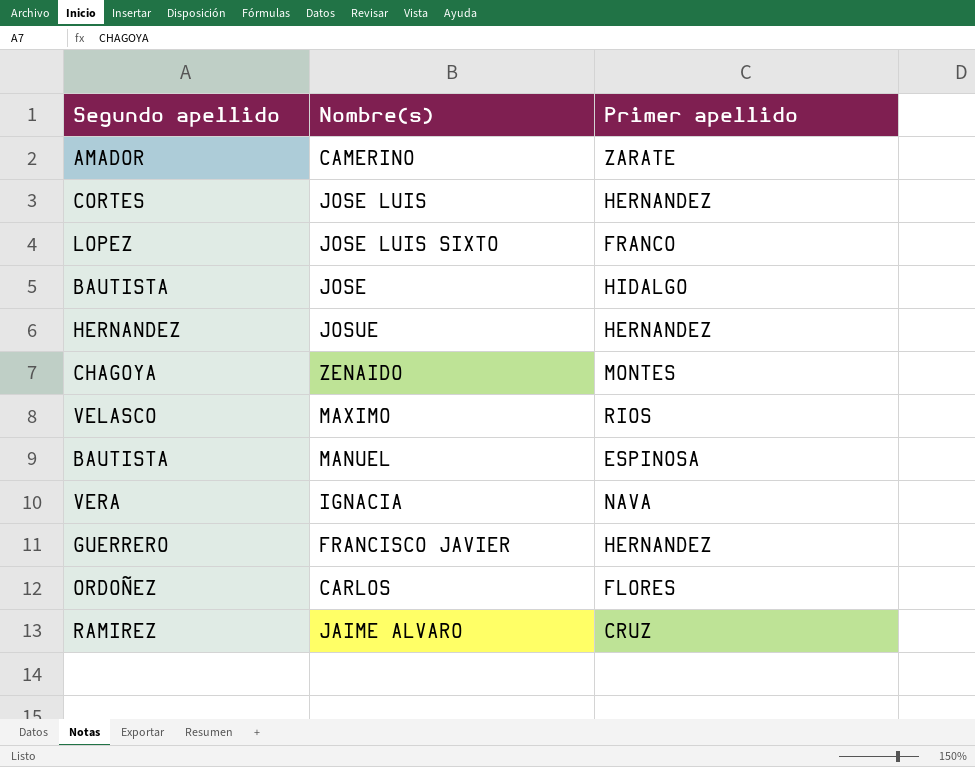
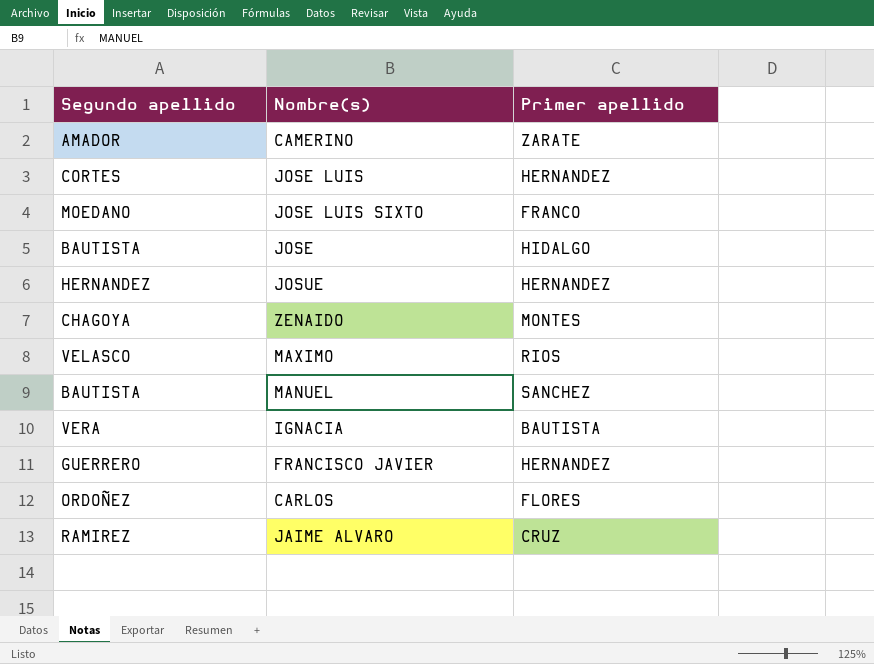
JOSE LUIS SIXTO | Segundo apellido: LOPEZ -> MOEDANO
MANUEL | Primer apellido: ESPINOSA -> SANCHEZ
IGNACIA | Primer apellido: NAVA -> BAUTISTA

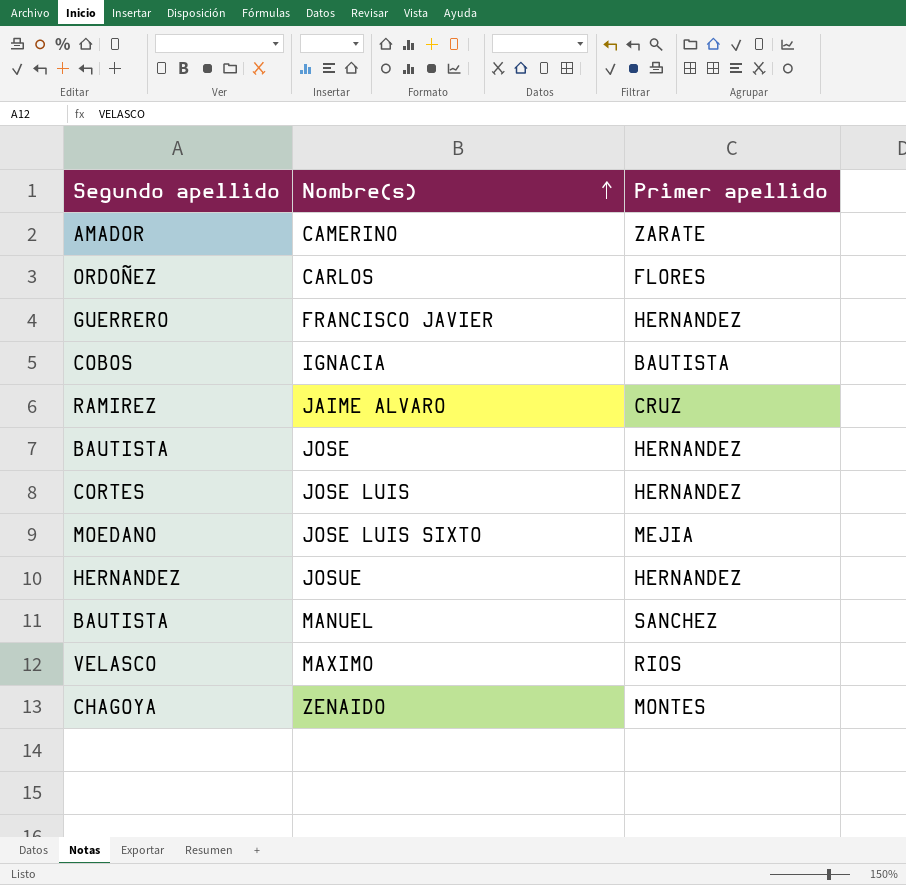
row order: none -> Nombre(s) ascending
IGNACIA | Segundo apellido: VERA -> COBOS
JOSE | Primer apellido: HIDALGO -> HERNANDEZ
JOSE LUIS SIXTO | Primer apellido: FRANCO -> MEJIA

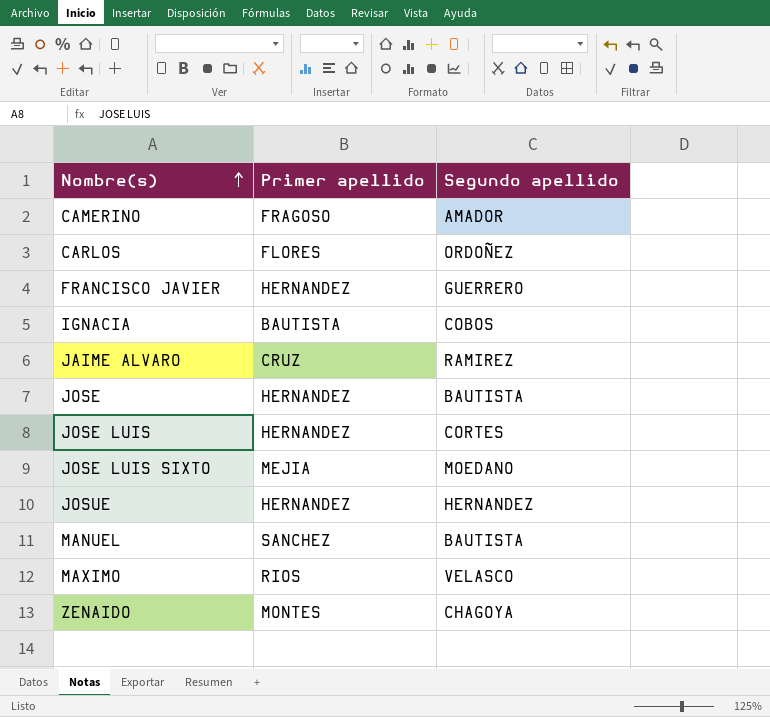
column Segundo apellido | position: 1 -> 3
CAMERINO | Primer apellido: ZARATE -> FRAGOSO

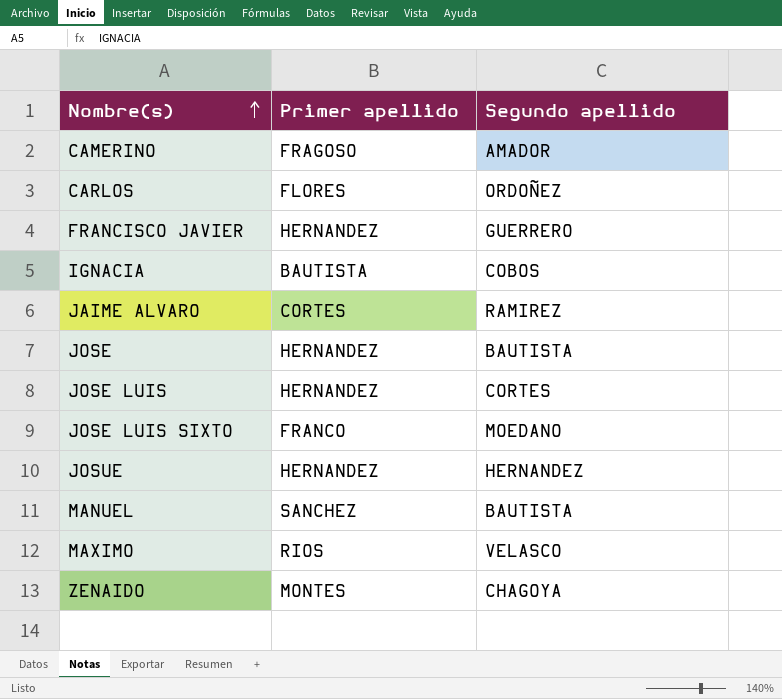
JAIME ALVARO | Primer apellido: CRUZ -> CORTES
JOSE LUIS SIXTO | Primer apellido: MEJIA -> FRANCO

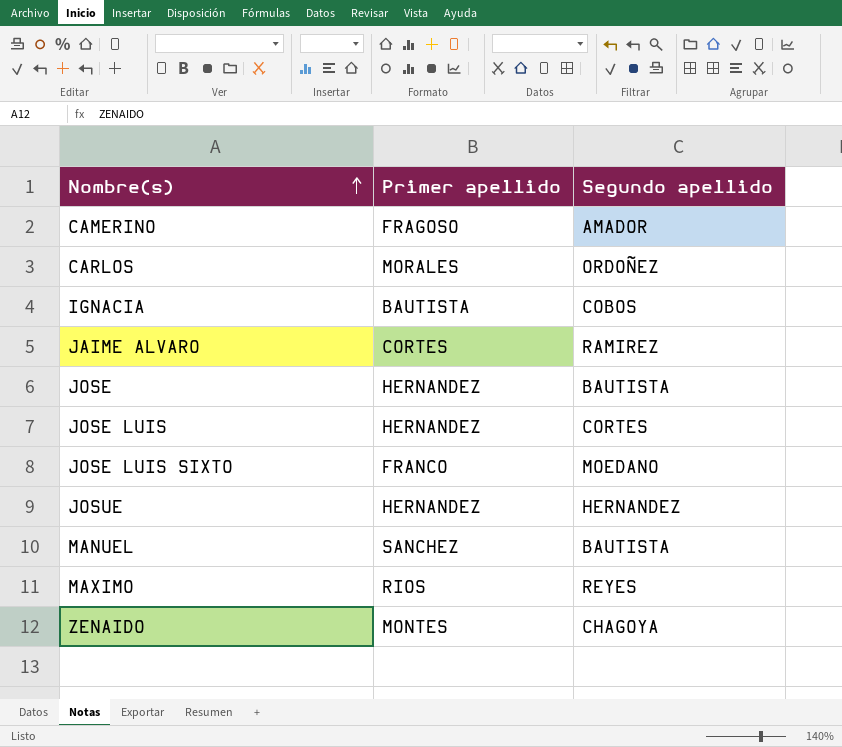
row FRANCISCO JAVIER: HERNANDEZ | GUERRERO -> none
CARLOS | Primer apellido: FLORES -> MORALES
MAXIMO | Segundo apellido: VELASCO -> REYES

